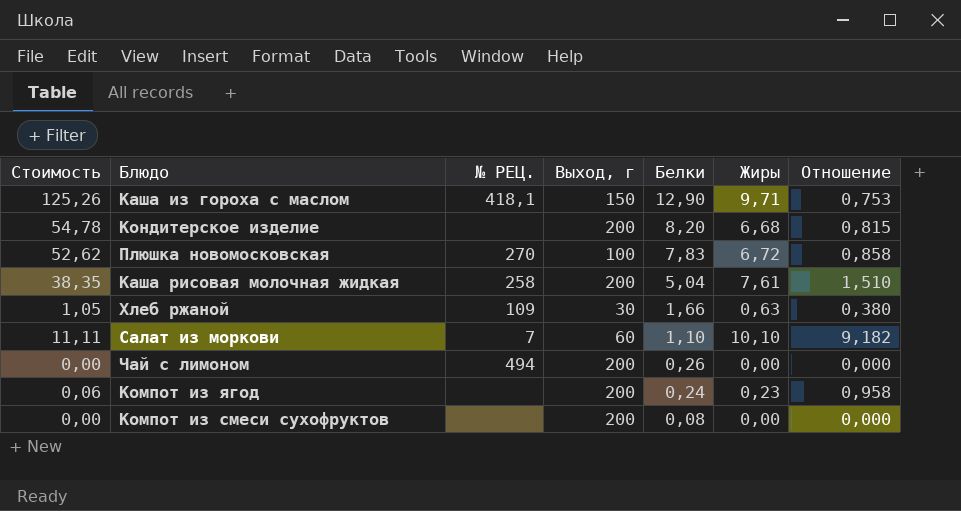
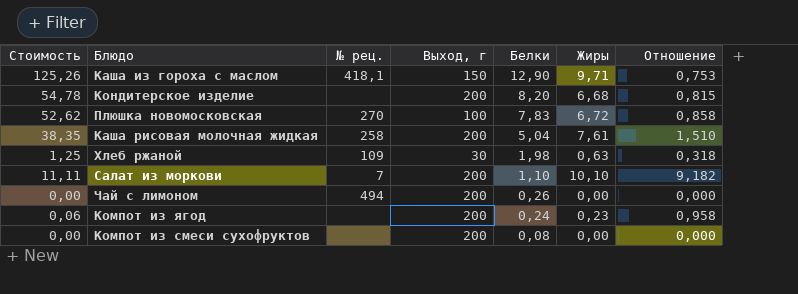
column name: № РЕЦ. -> № рец.
Хлеб ржаной | Стоимость: 1,05 -> 1,25
Хлеб ржаной | Белки: 1,66 -> 1,98
Хлеб ржаной | Отношение: 0,380 -> 0,318
Салат из моркови | Выход, г: 60 -> 200

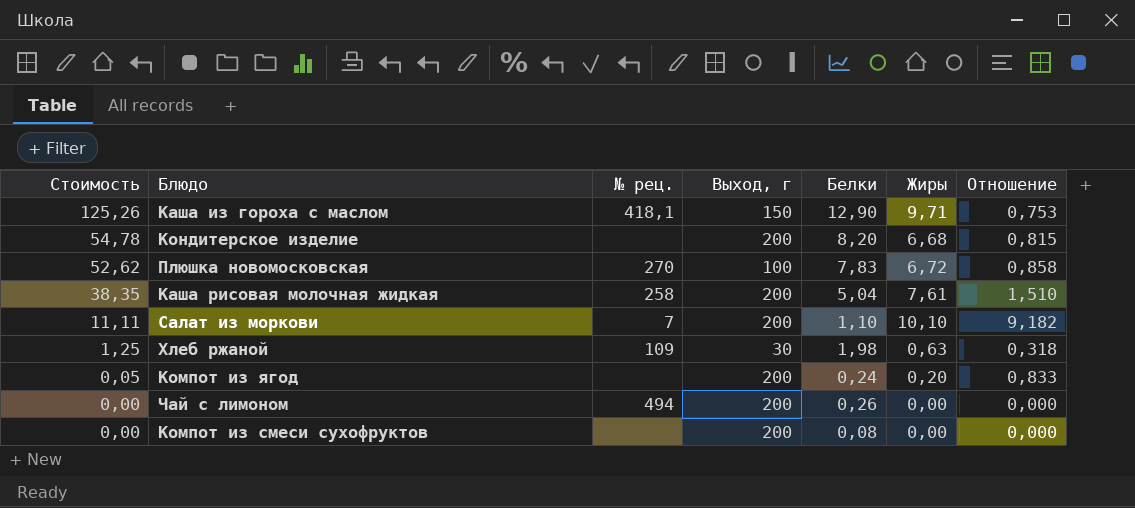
row order: Белки descending -> Стоимость descending
Компот из ягод | Стоимость: 0,06 -> 0,05
Компот из ягод | Жиры: 0,23 -> 0,20
Компот из ягод | Отношение: 0,958 -> 0,833

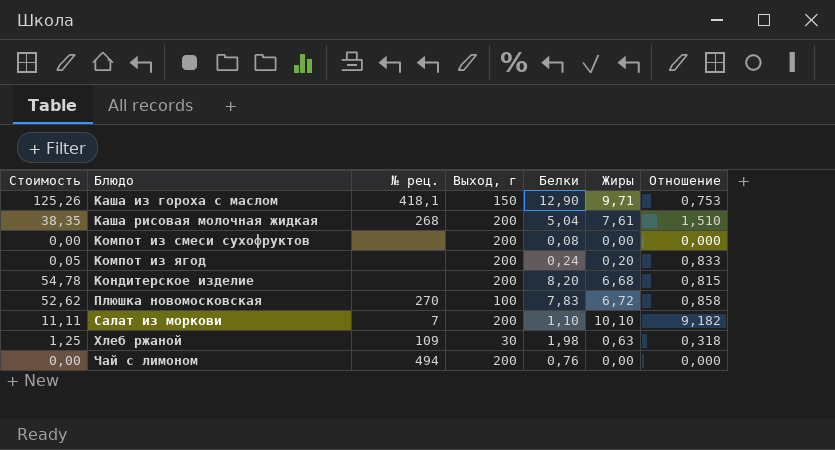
row order: Стоимость descending -> Блюдо ascending
Каша рисовая молочная жидкая | № рец.: 258 -> 268
Чай с лимоном | Белки: 0,26 -> 0,76

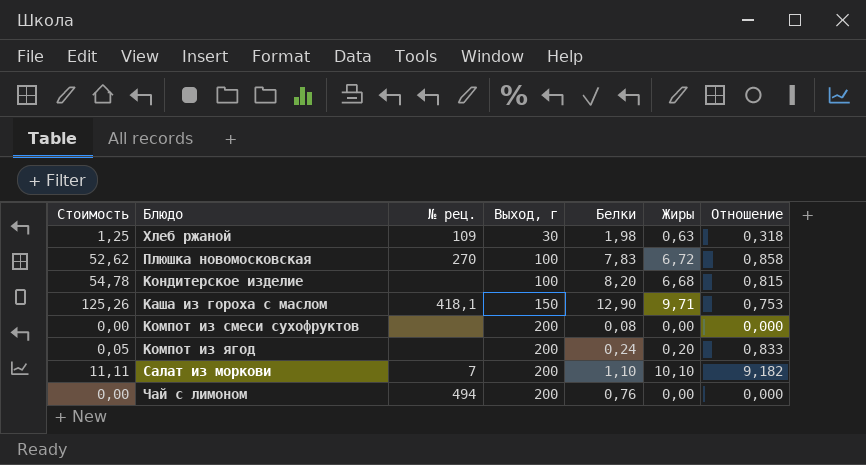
row order: Блюдо ascending -> Выход, г ascending
row Каша рисовая молочная жидкая: 38,35 | 268 | 200 | 5,04 | 7,61 | 1,510 -> none
Кондитерское изделие | Выход, г: 200 -> 100

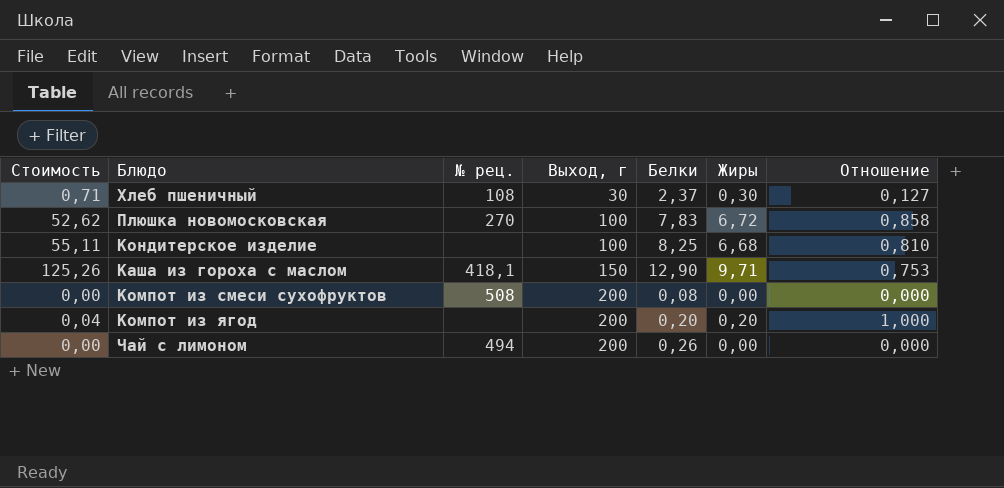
row Хлеб ржаной: 1,25 | 109 | 30 | 1,98 | 0,63 | 0,318 -> none
row Салат из моркови: 11,11 | 7 | 200 | 1,10 | 10,10 | 9,182 -> none
row Хлеб пшеничный: none -> 0,71 | 108 | 30 | 2,37 | 0,30 | 0,127
Кондитерское изделие | Стоимость: 54,78 -> 55,11
Кондитерское изделие | Белки: 8,20 -> 8,25
Кондитерское изделие | Отношение: 0,815 -> 0,810
Компот из смеси сухофруктов | № рец.: none -> 508
Компот из ягод | Стоимость: 0,05 -> 0,04
Компот из ягод | Белки: 0,24 -> 0,20
Компот из ягод | Отношение: 0,833 -> 1,000
Чай с лимоном | Белки: 0,76 -> 0,26

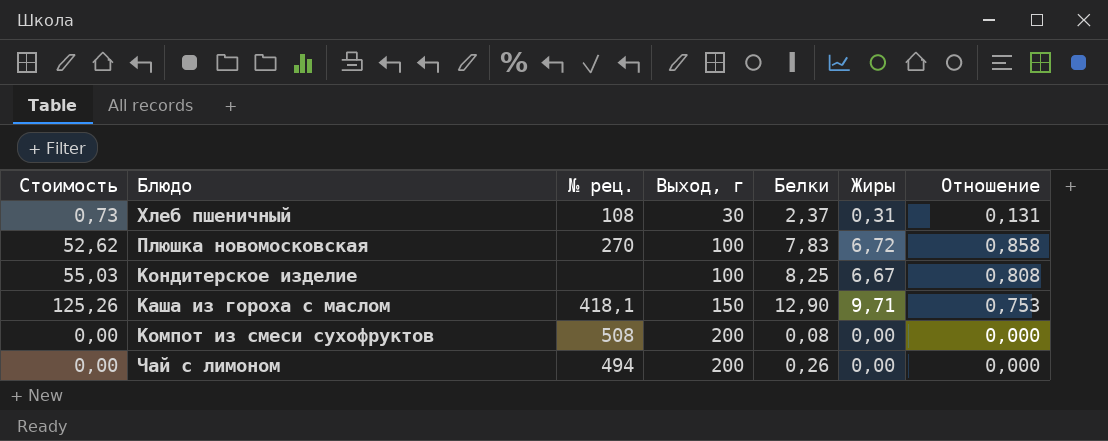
row Компот из ягод: 0,04 | none | 200 | 0,20 | 0,20 | 1,000 -> none
Хлеб пшеничный | Стоимость: 0,71 -> 0,73
Хлеб пшеничный | Жиры: 0,30 -> 0,31
Хлеб пшеничный | Отношение: 0,127 -> 0,131
Кондитерское изделие | Стоимость: 55,11 -> 55,03
Кондитерское изделие | Жиры: 6,68 -> 6,67
Кондитерское изделие | Отношение: 0,810 -> 0,808

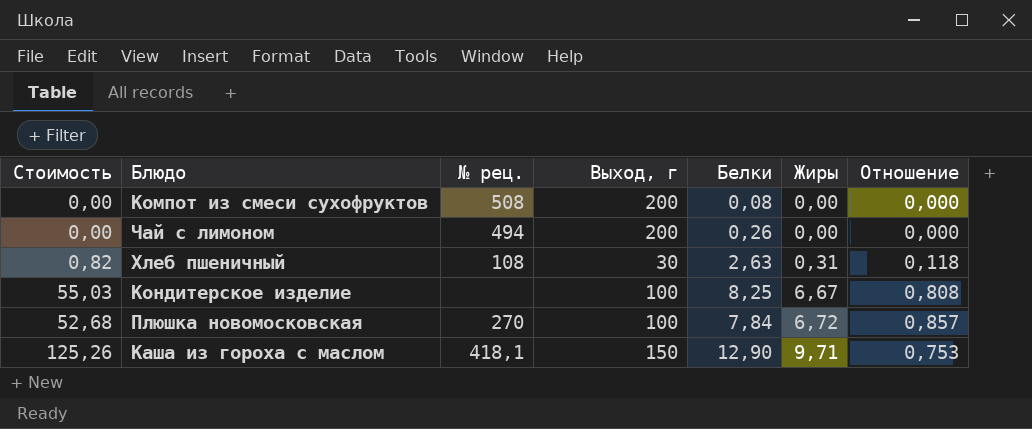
row order: Выход, г ascending -> Жиры ascending
Хлеб пшеничный | Стоимость: 0,73 -> 0,82
Хлеб пшеничный | Белки: 2,37 -> 2,63
Хлеб пшеничный | Отношение: 0,131 -> 0,118
Плюшка новомосковская | Стоимость: 52,62 -> 52,68
Плюшка новомосковская | Белки: 7,83 -> 7,84
Плюшка новомосковская | Отношение: 0,858 -> 0,857

